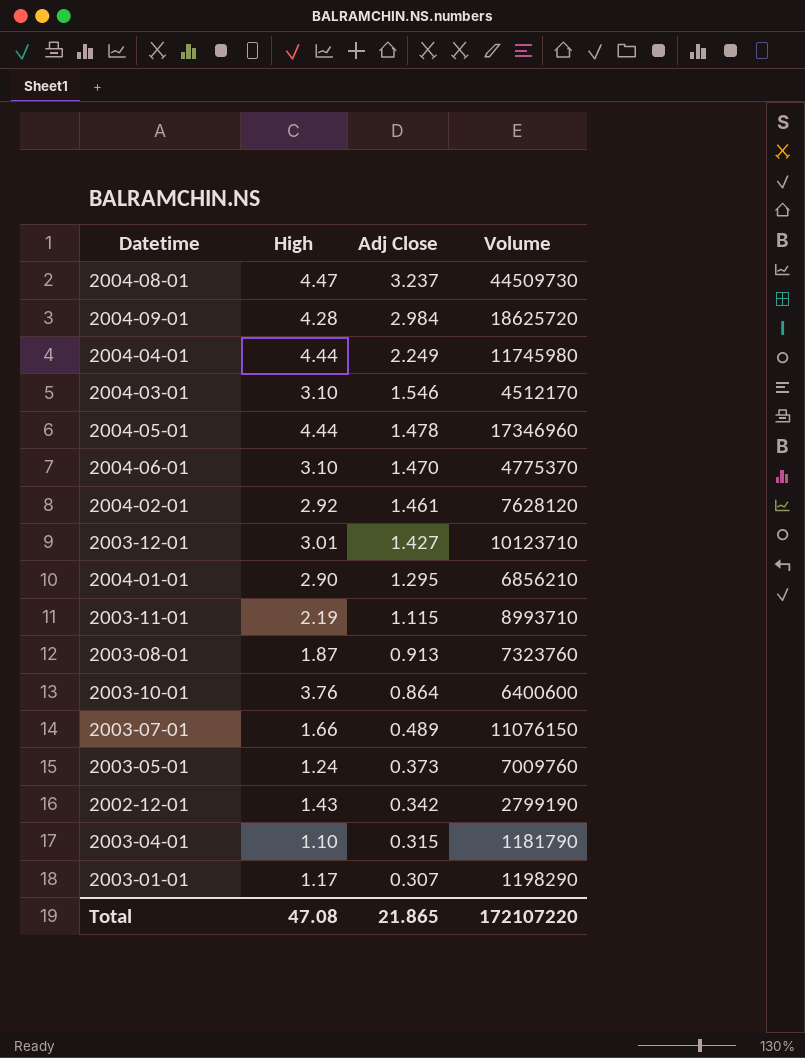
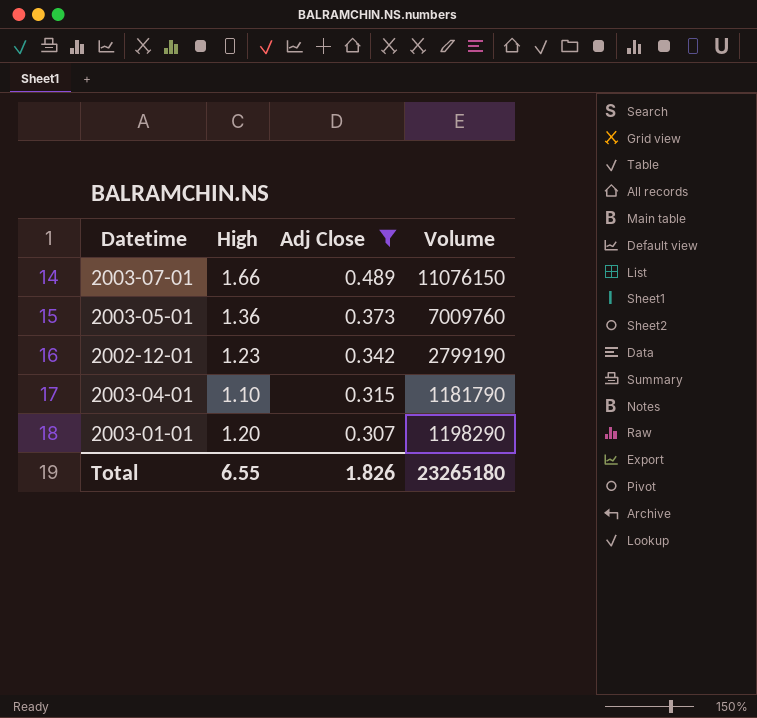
filter: none -> Adj Close <= 0.489
2003-05-01 | High: 1.24 -> 1.36
2002-12-01 | High: 1.43 -> 1.23
2003-01-01 | High: 1.17 -> 1.20
Total | High: 47.08 -> 6.55
Total | Adj Close: 21.865 -> 1.826
Total | Volume: 172107220 -> 23265180

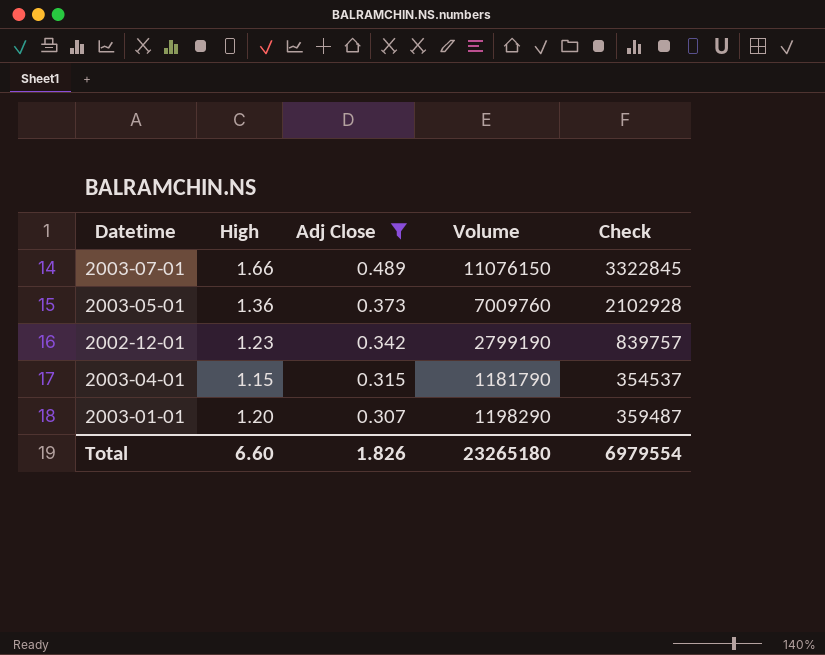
column Check | formula: none -> [Volume] * 0.3
2003-04-01 | High: 1.10 -> 1.15
Total | High: 6.55 -> 6.60

